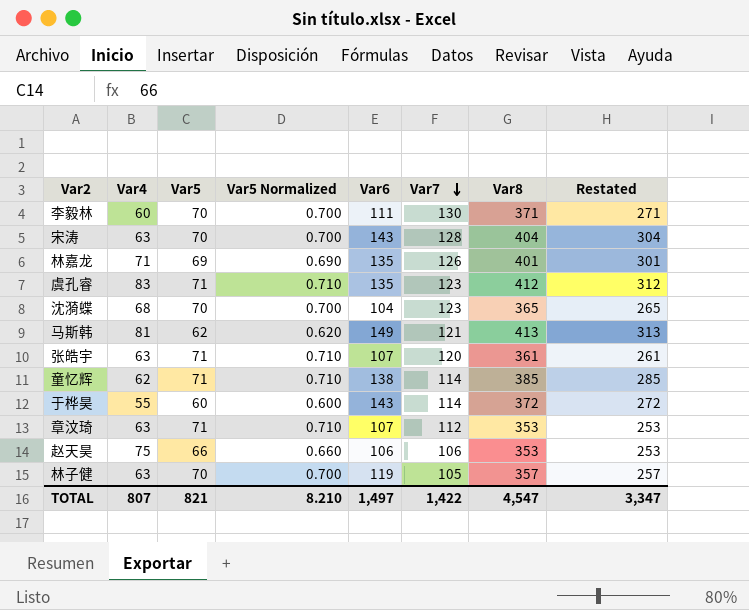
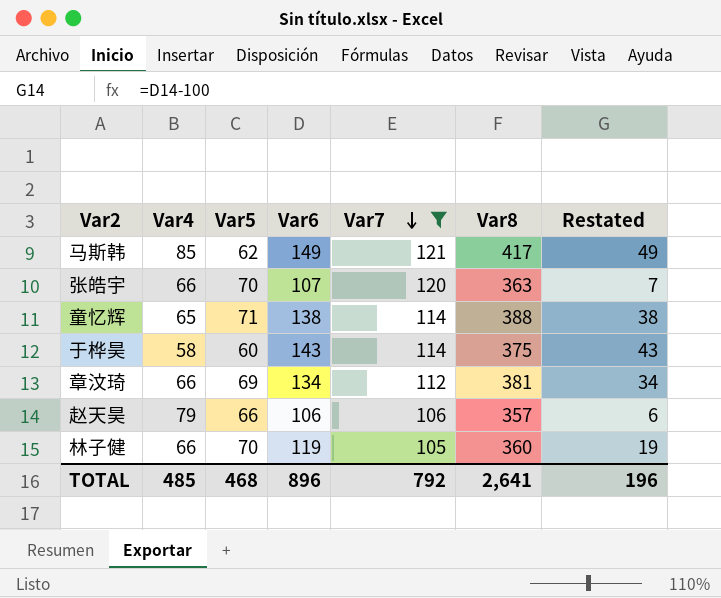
filter: none -> Var7 <= 121
column Var5 Normalized | formula: [Var5] * 0.01 -> none
column Restated | formula: [Var8] - 100 -> [Var6] - 100
马斯韩 | Var4: 81 -> 85
马斯韩 | Var8: 413 -> 417
张皓宇 | Var4: 63 -> 66
张皓宇 | Var5: 71 -> 70
张皓宇 | Var8: 361 -> 363
童忆辉 | Var4: 62 -> 65
童忆辉 | Var8: 385 -> 388
于桦昊 | Var4: 55 -> 58
于桦昊 | Var8: 372 -> 375
章汶琦 | Var4: 63 -> 66
章汶琦 | Var5: 71 -> 69
章汶琦 | Var6: 107 -> 134
章汶琦 | Var8: 353 -> 381
赵天昊 | Var4: 75 -> 79
赵天昊 | Var8: 353 -> 357
林子健 | Var4: 63 -> 66
林子健 | Var8: 357 -> 360
TOTAL | Var4: 807 -> 485
TOTAL | Var5: 821 -> 468
TOTAL | Var6: 1,497 -> 896
TOTAL | Var7: 1,422 -> 792
TOTAL | Var8: 4,547 -> 2,641
TOTAL | Restated: 3,347 -> 196

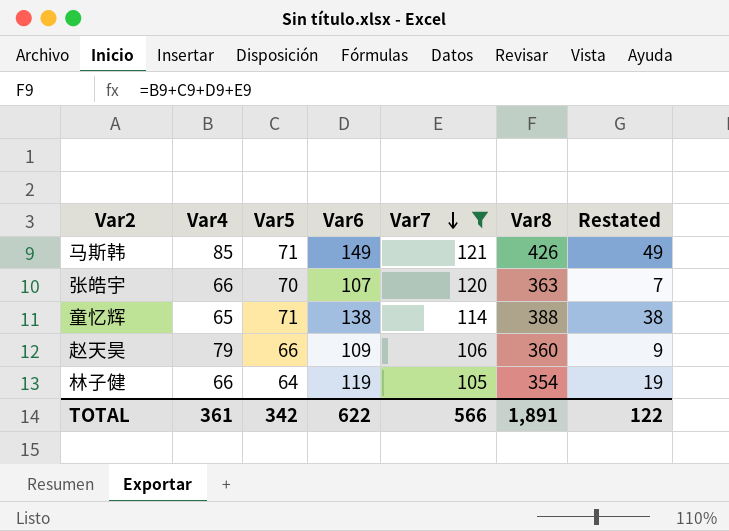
row 于桦昊: 58 | 60 | 143 | 114 | 375 | 43 -> none
row 章汶琦: 66 | 69 | 134 | 112 | 381 | 34 -> none
马斯韩 | Var5: 62 -> 71
马斯韩 | Var8: 417 -> 426
赵天昊 | Var6: 106 -> 109
赵天昊 | Var8: 357 -> 360
赵天昊 | Restated: 6 -> 9
林子健 | Var5: 70 -> 64
林子健 | Var8: 360 -> 354
TOTAL | Var4: 485 -> 361
TOTAL | Var5: 468 -> 342
TOTAL | Var6: 896 -> 622
TOTAL | Var7: 792 -> 566
TOTAL | Var8: 2,641 -> 1,891
TOTAL | Restated: 196 -> 122

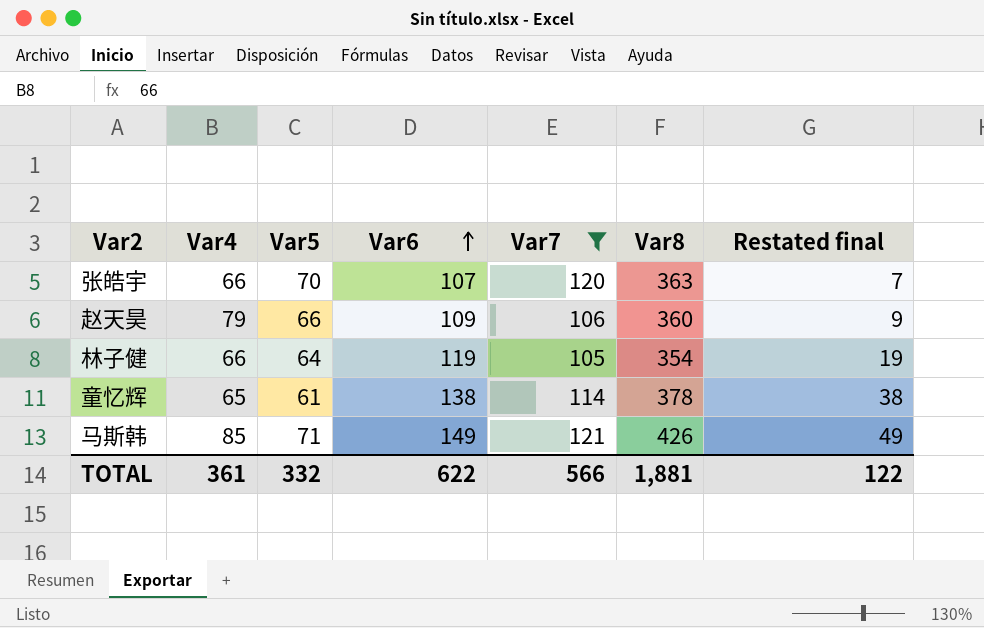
row order: Var7 descending -> Var6 ascending
column name: Restated -> Restated final
童忆辉 | Var5: 71 -> 61
童忆辉 | Var8: 388 -> 378
TOTAL | Var5: 342 -> 332
TOTAL | Var8: 1,891 -> 1,881

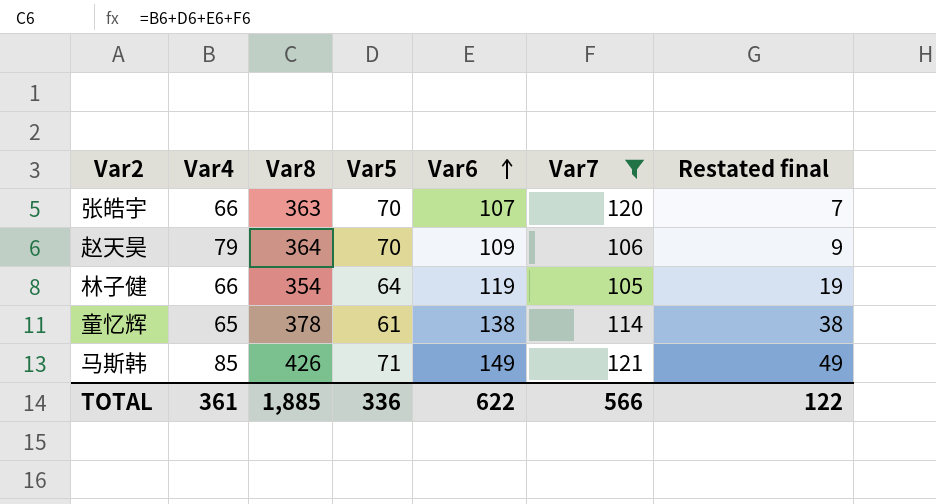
column Var8 | position: 6 -> 3
赵天昊 | Var8: 360 -> 364
赵天昊 | Var5: 66 -> 70
TOTAL | Var8: 1,881 -> 1,885
TOTAL | Var5: 332 -> 336

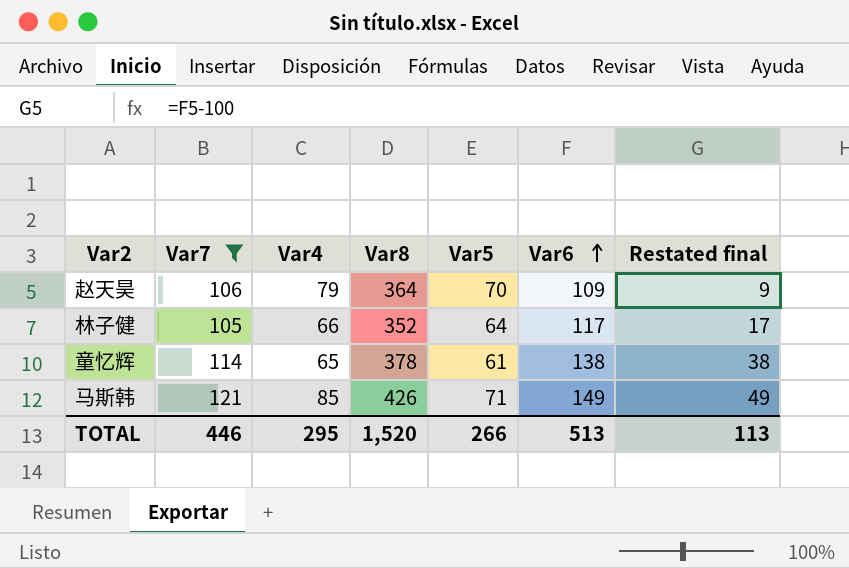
column Var7 | position: 6 -> 2
row 张皓宇: 66 | 363 | 70 | 107 | 120 | 7 -> none
林子健 | Var8: 354 -> 352
林子健 | Var6: 119 -> 117
林子健 | Restated final: 19 -> 17
TOTAL | Var7: 566 -> 446
TOTAL | Var4: 361 -> 295
TOTAL | Var8: 1,885 -> 1,520
TOTAL | Var5: 336 -> 266
TOTAL | Var6: 622 -> 513
TOTAL | Restated final: 122 -> 113

